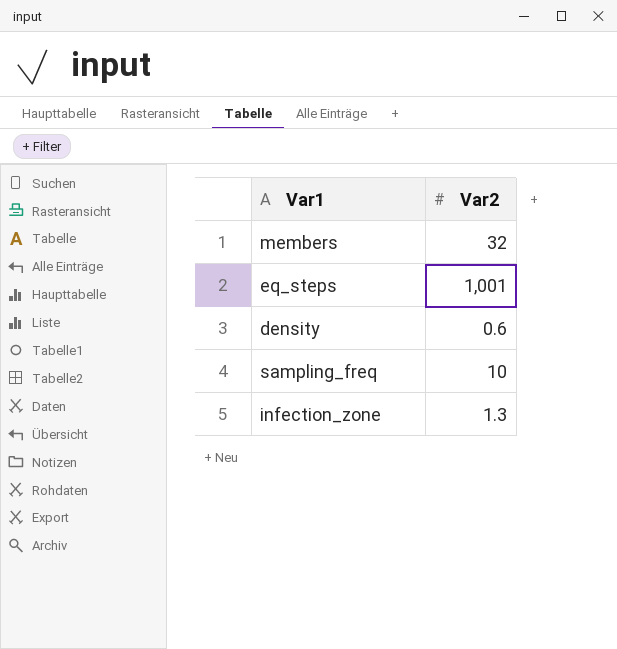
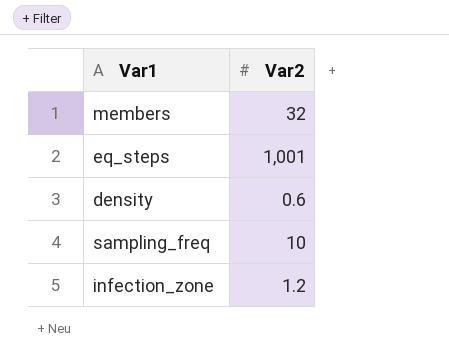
infection_zone | Var2: 1.3 -> 1.2

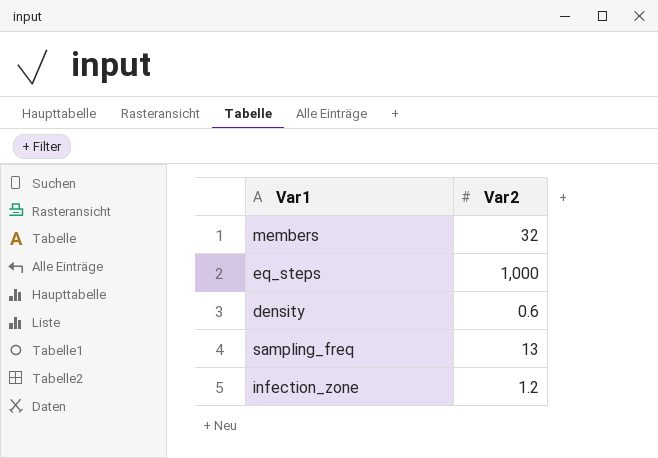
eq_steps | Var2: 1,001 -> 1,000
sampling_freq | Var2: 10 -> 13

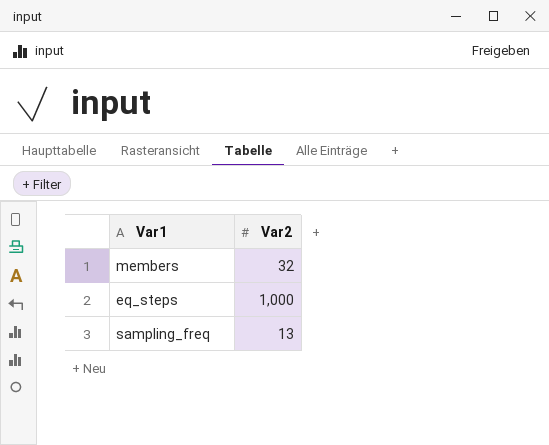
row density: 0.6 -> none
row infection_zone: 1.2 -> none

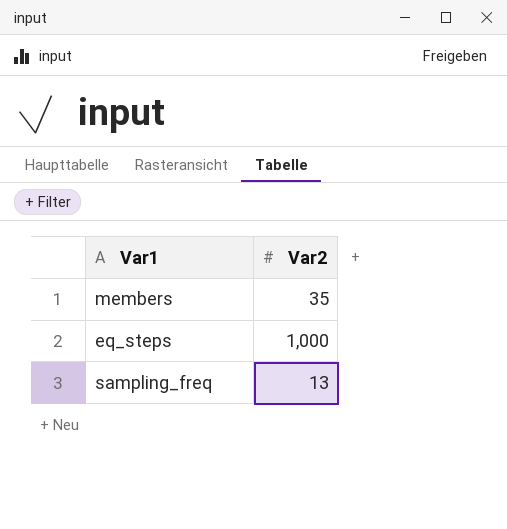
members | Var2: 32 -> 35

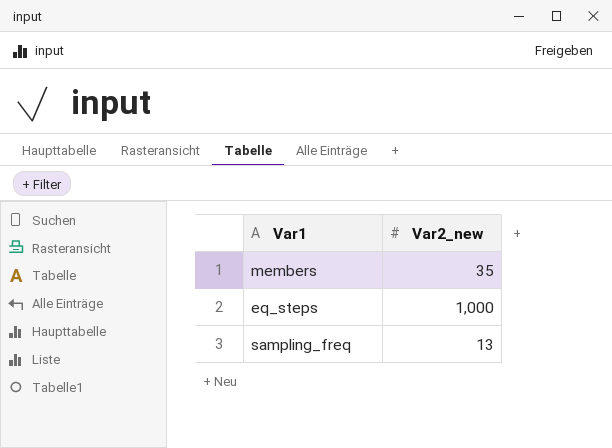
column name: Var2 -> Var2_new

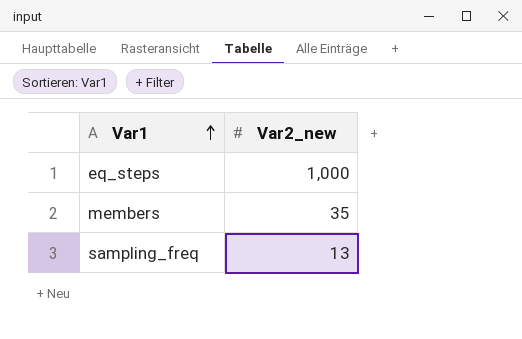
row order: none -> Var1 ascending

